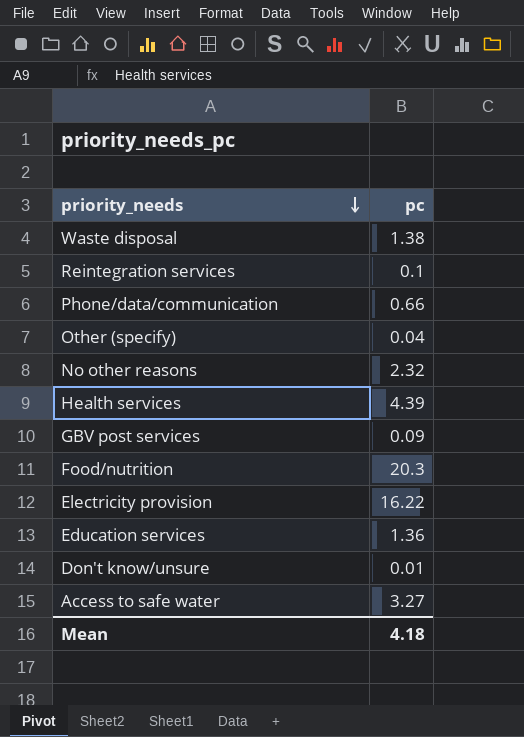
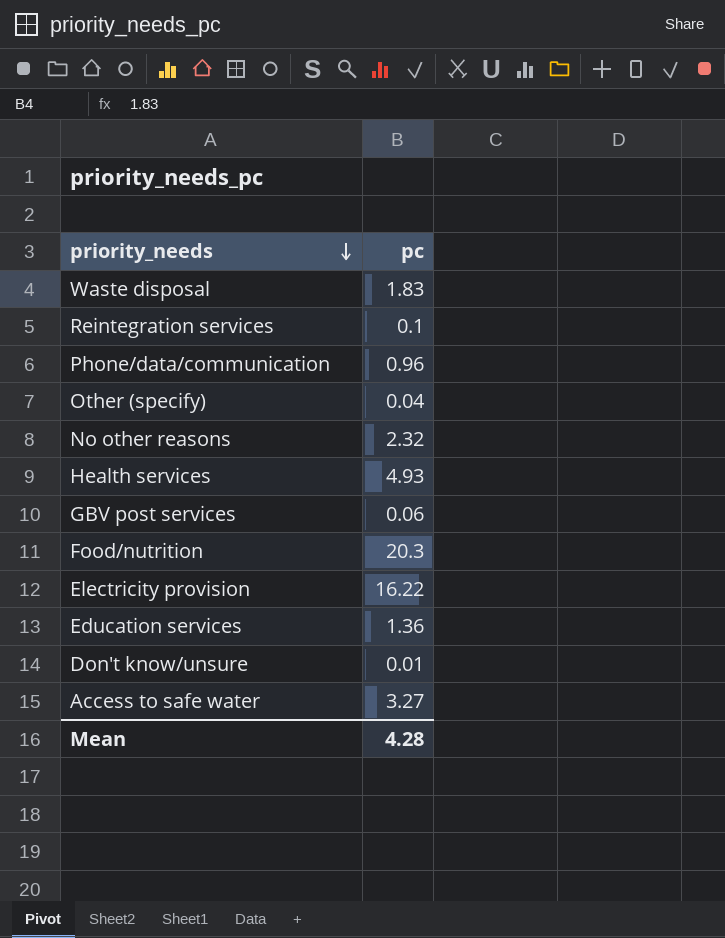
Waste disposal | pc: 1.38 -> 1.83
Phone/data/communication | pc: 0.66 -> 0.96
Health services | pc: 4.39 -> 4.93
GBV post services | pc: 0.09 -> 0.06
Mean | pc: 4.18 -> 4.28

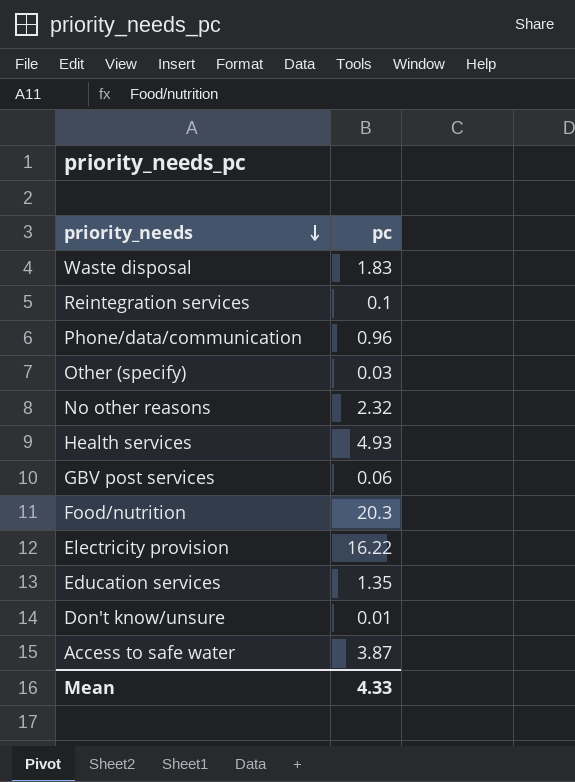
Other (specify) | pc: 0.04 -> 0.03
Education services | pc: 1.36 -> 1.35
Access to safe water | pc: 3.27 -> 3.87
Mean | pc: 4.28 -> 4.33

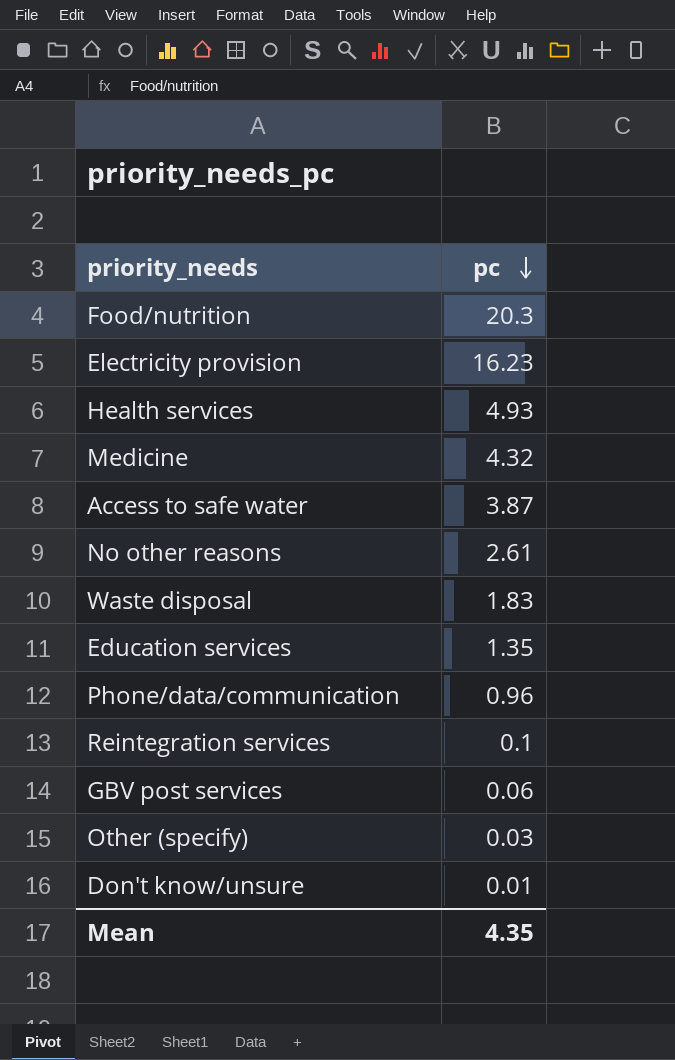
row order: priority_needs descending -> pc descending
Electricity provision | pc: 16.22 -> 16.23
row Medicine: none -> 4.32
No other reasons | pc: 2.32 -> 2.61
Mean | pc: 4.33 -> 4.35

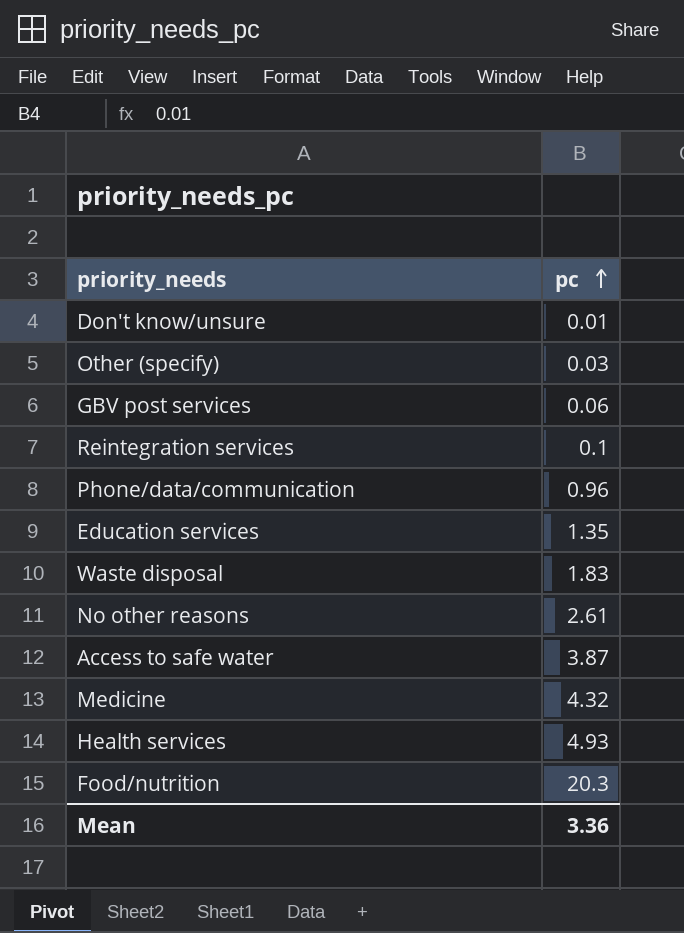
row order: pc descending -> pc ascending
row Electricity provision: 16.23 -> none
Mean | pc: 4.35 -> 3.36

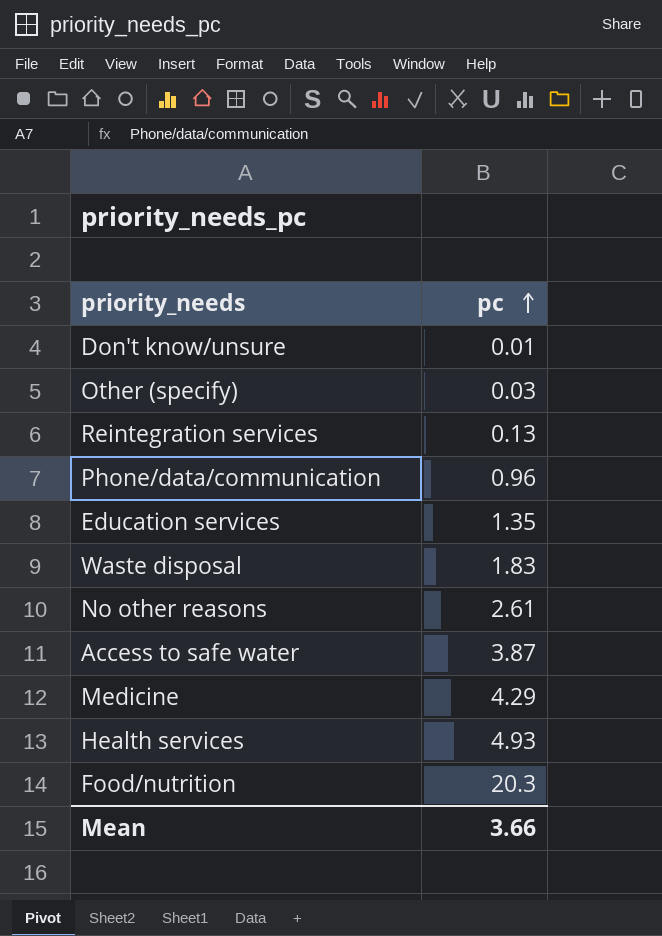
row GBV post services: 0.06 -> none
Reintegration services | pc: 0.1 -> 0.13
Medicine | pc: 4.32 -> 4.29
Mean | pc: 3.36 -> 3.66

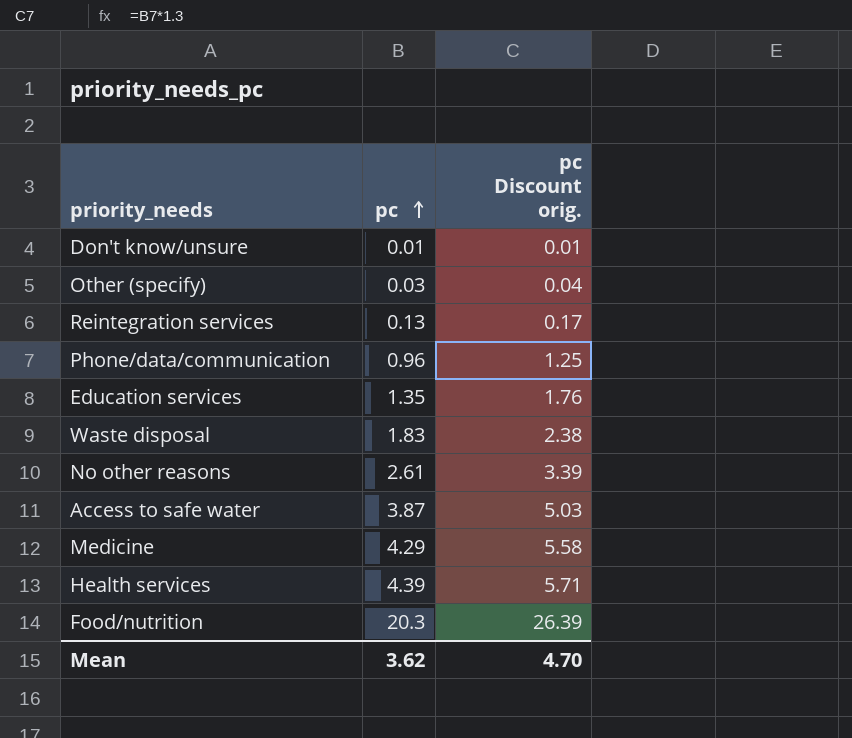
column pc Discount orig. | formula: none -> [pc] * 1.3
Health services | pc: 4.93 -> 4.39
Mean | pc: 3.66 -> 3.62

